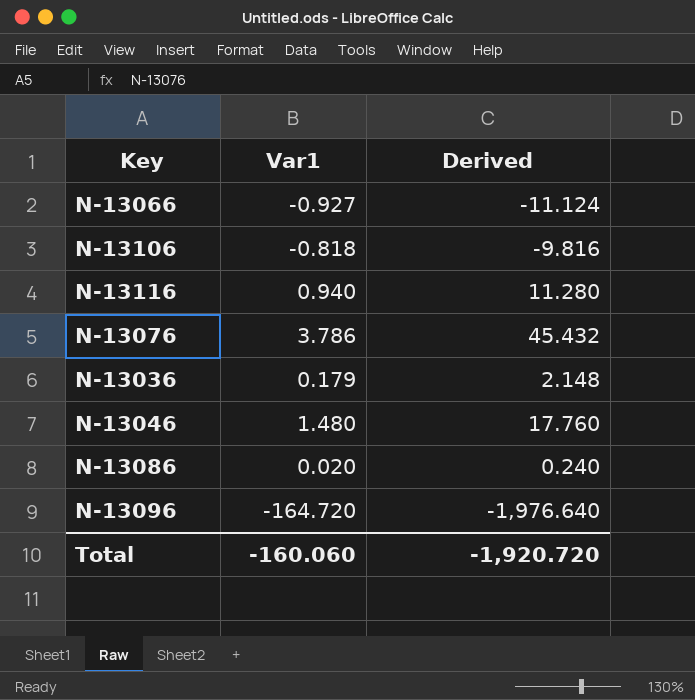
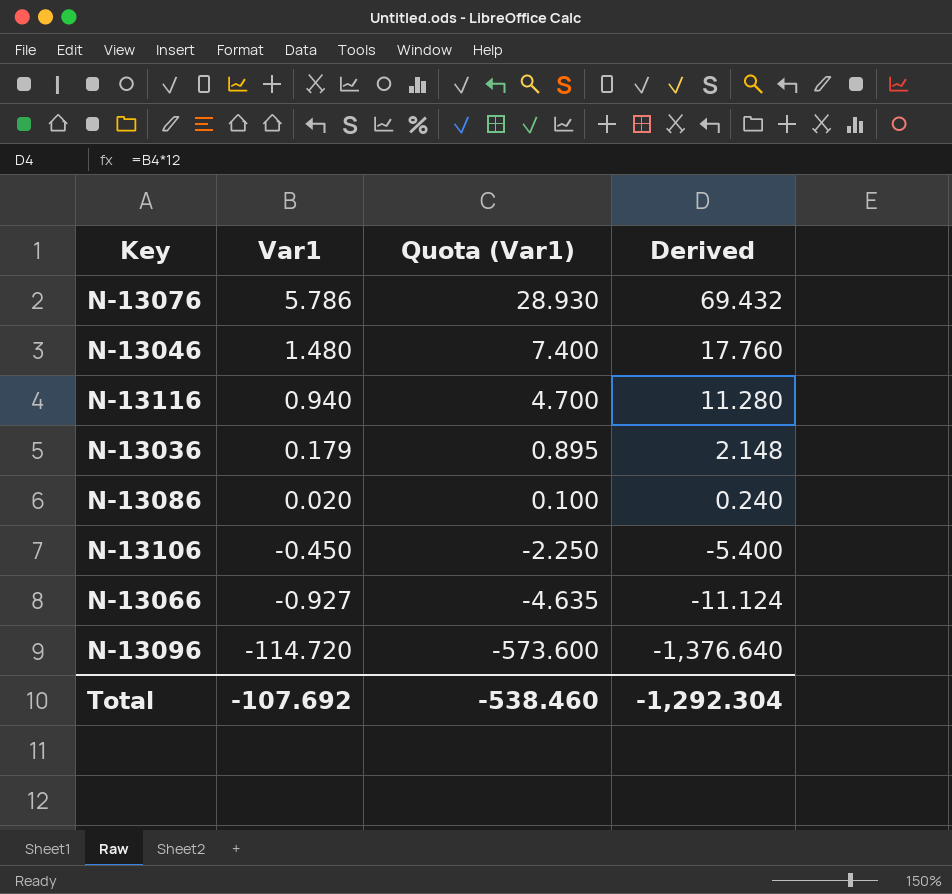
row order: none -> Var1 descending
column Quota (Var1) | formula: none -> [Var1] * 5
N-13076 | Var1: 3.786 -> 5.786
N-13076 | Derived: 45.432 -> 69.432
N-13106 | Var1: -0.818 -> -0.450
N-13106 | Derived: -9.816 -> -5.400
N-13096 | Var1: -164.720 -> -114.720
N-13096 | Derived: -1,976.640 -> -1,376.640
Total | Var1: -160.060 -> -107.692
Total | Derived: -1,920.720 -> -1,292.304

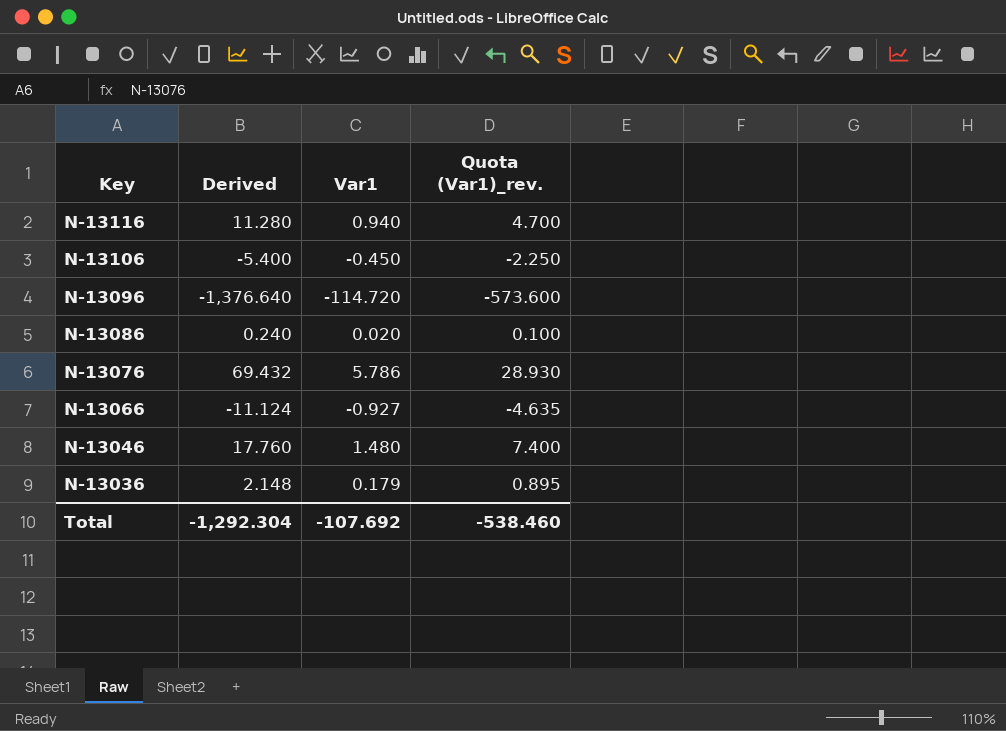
row order: Var1 descending -> Key descending
column Derived | position: 4 -> 2
column name: Quota (Var1) -> Quota (Var1)_rev.

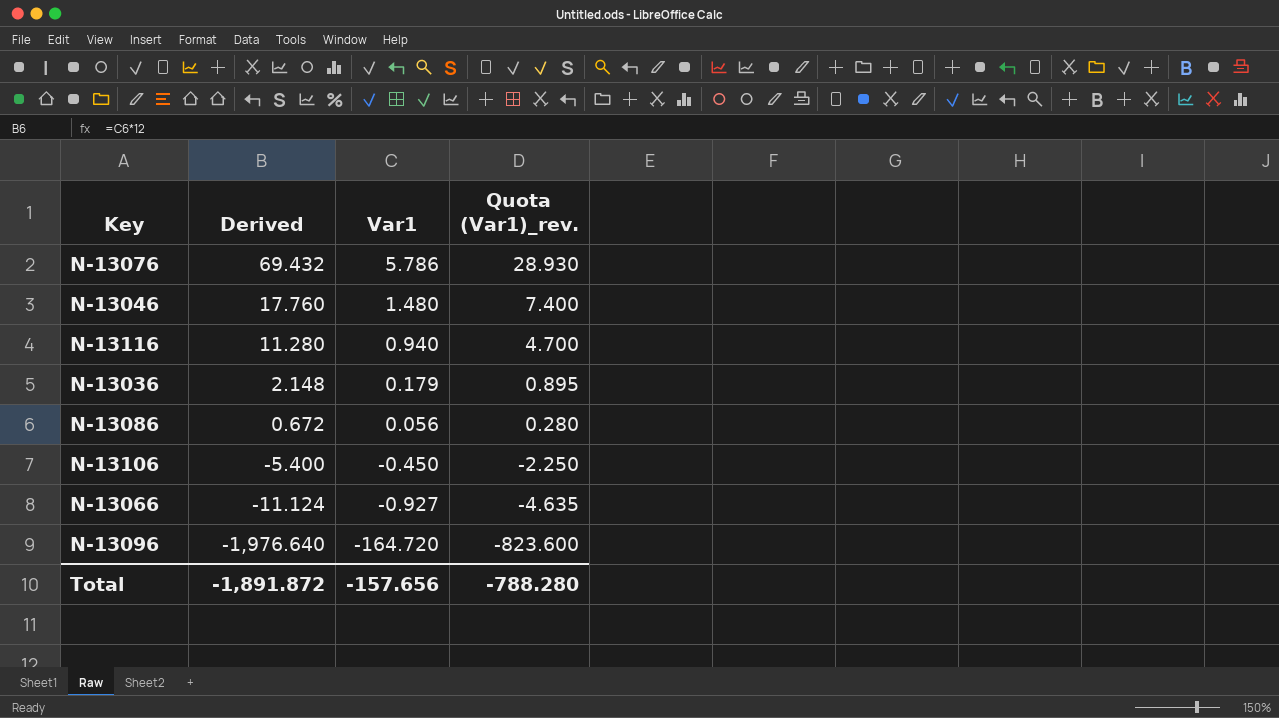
row order: Key descending -> Derived descending
N-13086 | Derived: 0.240 -> 0.672
N-13086 | Var1: 0.020 -> 0.056
N-13086 | Quota (Var1)_rev.: 0.100 -> 0.280
N-13096 | Derived: -1,376.640 -> -1,976.640
N-13096 | Var1: -114.720 -> -164.720
N-13096 | Quota (Var1)_rev.: -573.600 -> -823.600
Total | Derived: -1,292.304 -> -1,891.872
Total | Var1: -107.692 -> -157.656
Total | Quota (Var1)_rev.: -538.460 -> -788.280

